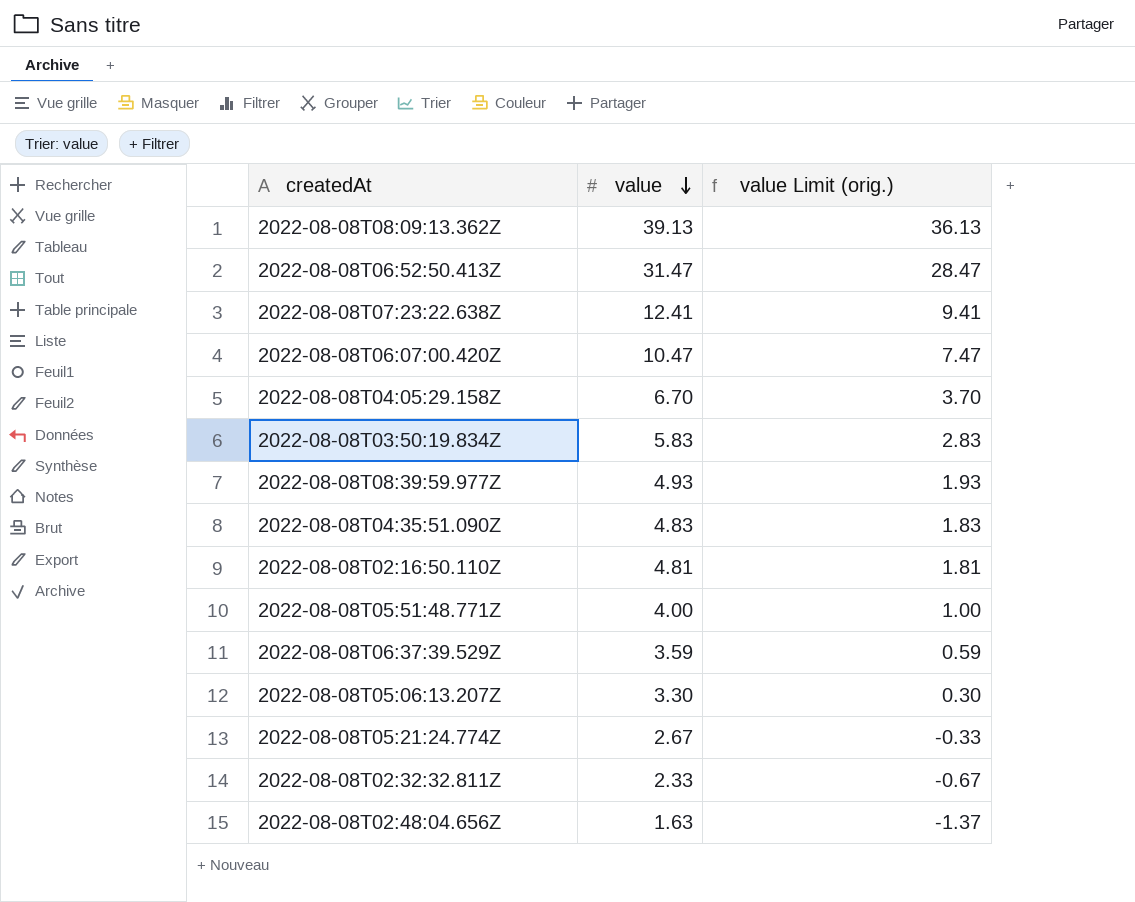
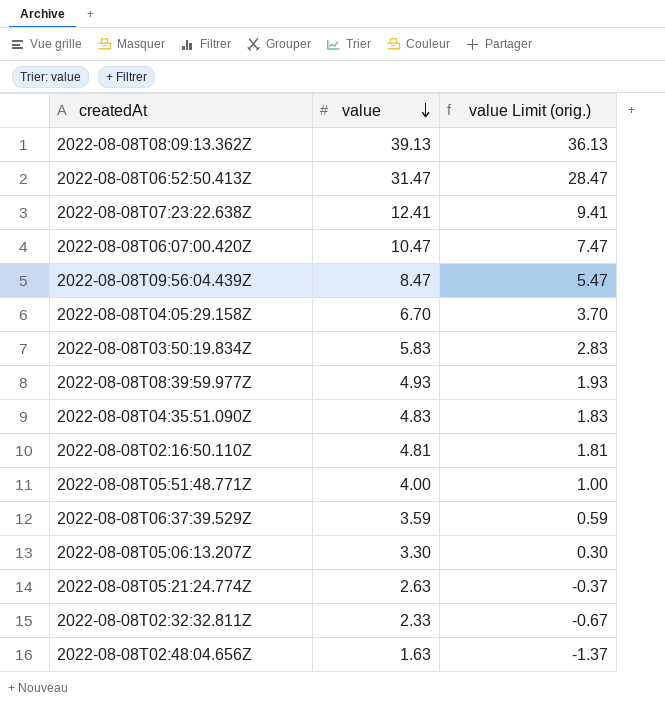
row 2022-08-08T09:56:04.439Z: none -> 8.47 | 5.47
2022-08-08T05:21:24.774Z | value: 2.67 -> 2.63
2022-08-08T05:21:24.774Z | value Limit (orig.): -0.33 -> -0.37

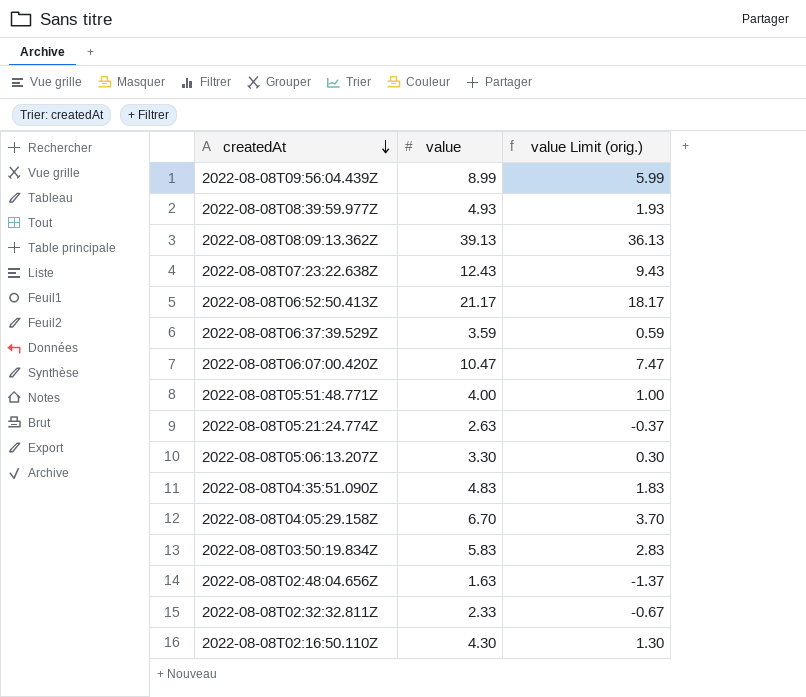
row order: value descending -> createdAt descending
2022-08-08T09:56:04.439Z | value: 8.47 -> 8.99
2022-08-08T09:56:04.439Z | value Limit (orig.): 5.47 -> 5.99
2022-08-08T07:23:22.638Z | value: 12.41 -> 12.43
2022-08-08T07:23:22.638Z | value Limit (orig.): 9.41 -> 9.43
2022-08-08T06:52:50.413Z | value: 31.47 -> 21.17
2022-08-08T06:52:50.413Z | value Limit (orig.): 28.47 -> 18.17
2022-08-08T02:16:50.110Z | value: 4.81 -> 4.30
2022-08-08T02:16:50.110Z | value Limit (orig.): 1.81 -> 1.30

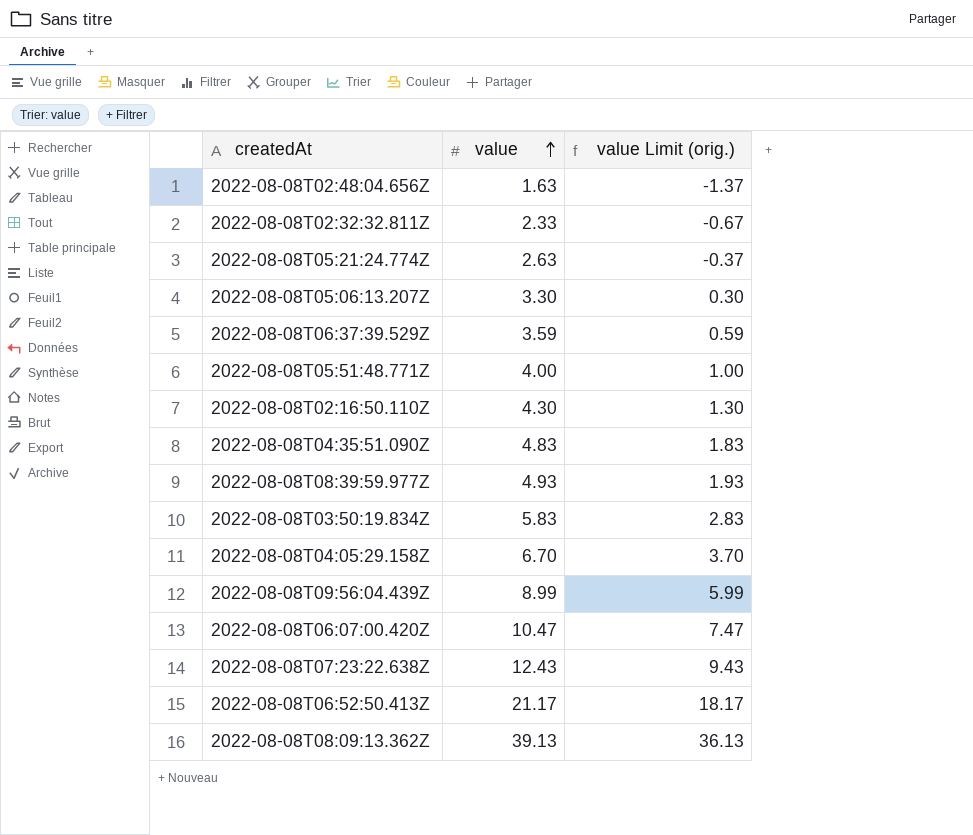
row order: createdAt descending -> value ascending

